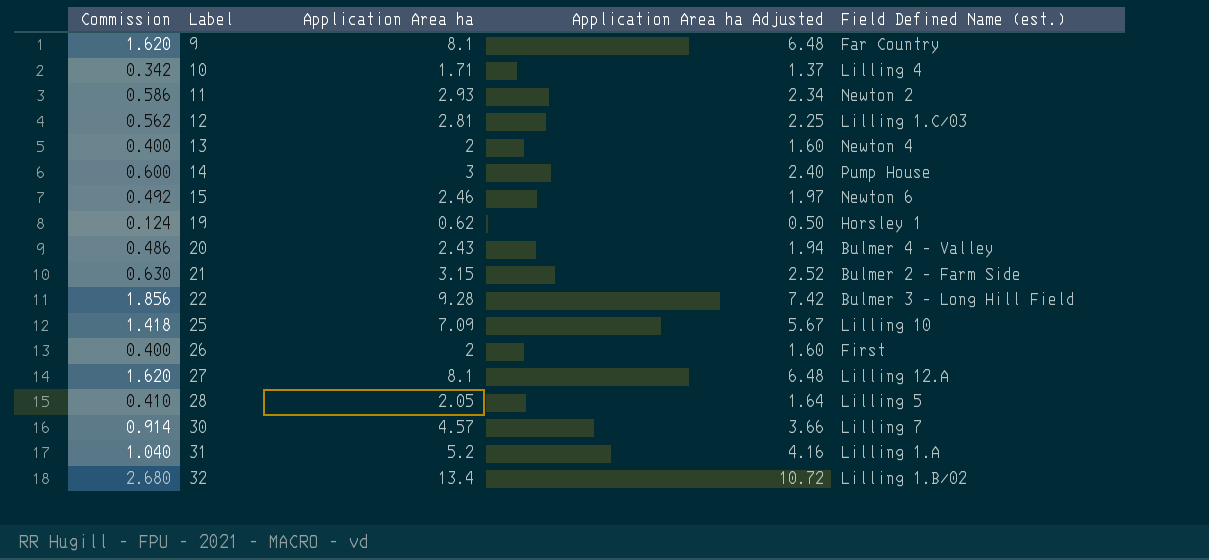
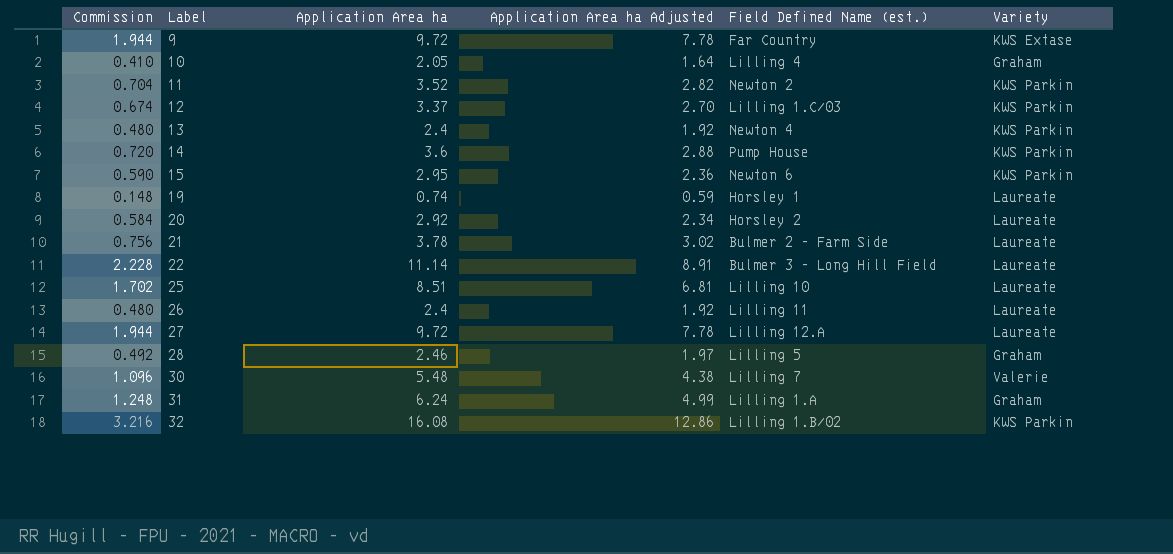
column Variety | position: none -> 6
9 | Commission: 1.620 -> 1.944
9 | Application Area ha: 8.1 -> 9.72
9 | Application Area ha Adjusted: 6.48 -> 7.78
10 | Commission: 0.342 -> 0.410
10 | Application Area ha: 1.71 -> 2.05
10 | Application Area ha Adjusted: 1.37 -> 1.64
11 | Commission: 0.586 -> 0.704
11 | Application Area ha: 2.93 -> 3.52
11 | Application Area ha Adjusted: 2.34 -> 2.82
12 | Commission: 0.562 -> 0.674
12 | Application Area ha: 2.81 -> 3.37
12 | Application Area ha Adjusted: 2.25 -> 2.70
13 | Commission: 0.400 -> 0.480
13 | Application Area ha: 2 -> 2.4
13 | Application Area ha Adjusted: 1.60 -> 1.92
14 | Commission: 0.600 -> 0.720
14 | Application Area ha: 3 -> 3.6
14 | Application Area ha Adjusted: 2.40 -> 2.88
15 | Commission: 0.492 -> 0.590
15 | Application Area ha: 2.46 -> 2.95
15 | Application Area ha Adjusted: 1.97 -> 2.36
19 | Commission: 0.124 -> 0.148
19 | Application Area ha: 0.62 -> 0.74
19 | Application Area ha Adjusted: 0.50 -> 0.59
20 | Commission: 0.486 -> 0.584
20 | Application Area ha: 2.43 -> 2.92
20 | Application Area ha Adjusted: 1.94 -> 2.34
20 | Field Defined Name (est.): Bulmer 4 - Valley -> Horsley 2
21 | Commission: 0.630 -> 0.756
21 | Application Area ha: 3.15 -> 3.78
21 | Application Area ha Adjusted: 2.52 -> 3.02
22 | Commission: 1.856 -> 2.228
22 | Application Area ha: 9.28 -> 11.14
22 | Application Area ha Adjusted: 7.42 -> 8.91
25 | Commission: 1.418 -> 1.702
25 | Application Area ha: 7.09 -> 8.51
25 | Application Area ha Adjusted: 5.67 -> 6.81
26 | Commission: 0.400 -> 0.480
26 | Application Area ha: 2 -> 2.4
26 | Application Area ha Adjusted: 1.60 -> 1.92
26 | Field Defined Name (est.): First -> Lilling 11
27 | Commission: 1.620 -> 1.944
27 | Application Area ha: 8.1 -> 9.72
27 | Application Area ha Adjusted: 6.48 -> 7.78
28 | Commission: 0.410 -> 0.492
28 | Application Area ha: 2.05 -> 2.46
28 | Application Area ha Adjusted: 1.64 -> 1.97
30 | Commission: 0.914 -> 1.096
30 | Application Area ha: 4.57 -> 5.48
30 | Application Area ha Adjusted: 3.66 -> 4.38
31 | Commission: 1.040 -> 1.248
31 | Application Area ha: 5.2 -> 6.24
31 | Application Area ha Adjusted: 4.16 -> 4.99
32 | Commission: 2.680 -> 3.216
32 | Application Area ha: 13.4 -> 16.08
32 | Application Area ha Adjusted: 10.72 -> 12.86

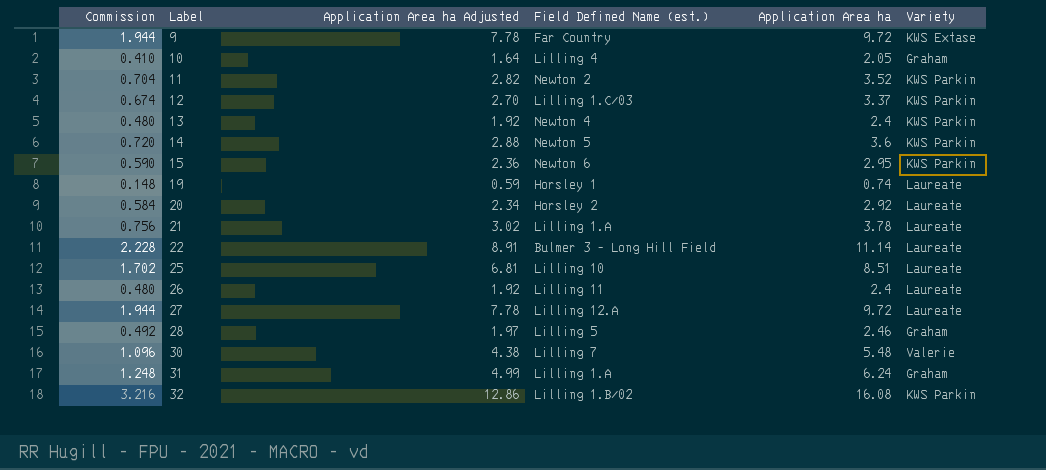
column Application Area ha | position: 3 -> 5
14 | Field Defined Name (est.): Pump House -> Newton 5
21 | Field Defined Name (est.): Bulmer 2 - Farm Side -> Lilling 1.A

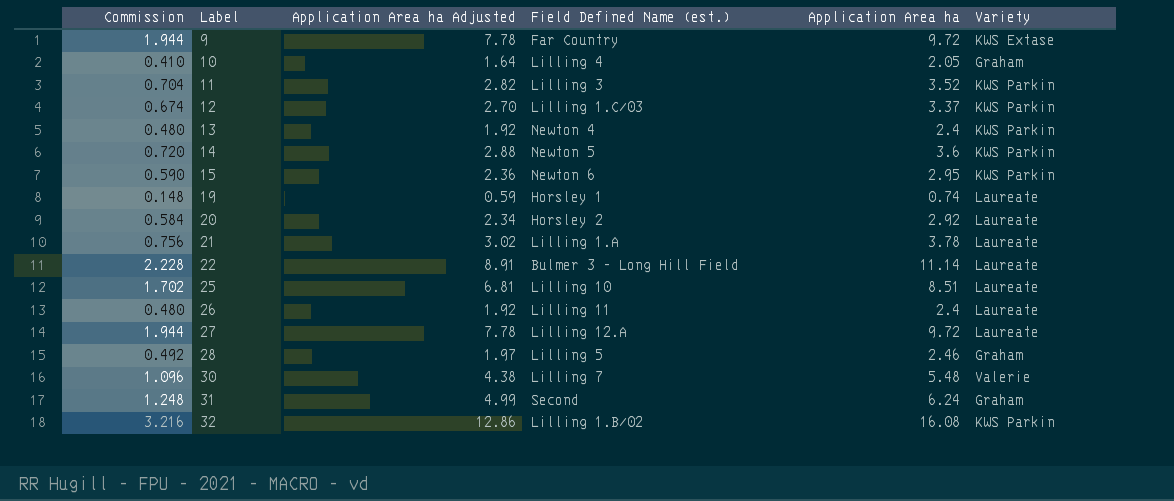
11 | Field Defined Name (est.): Newton 2 -> Lilling 3
31 | Field Defined Name (est.): Lilling 1.A -> Second

